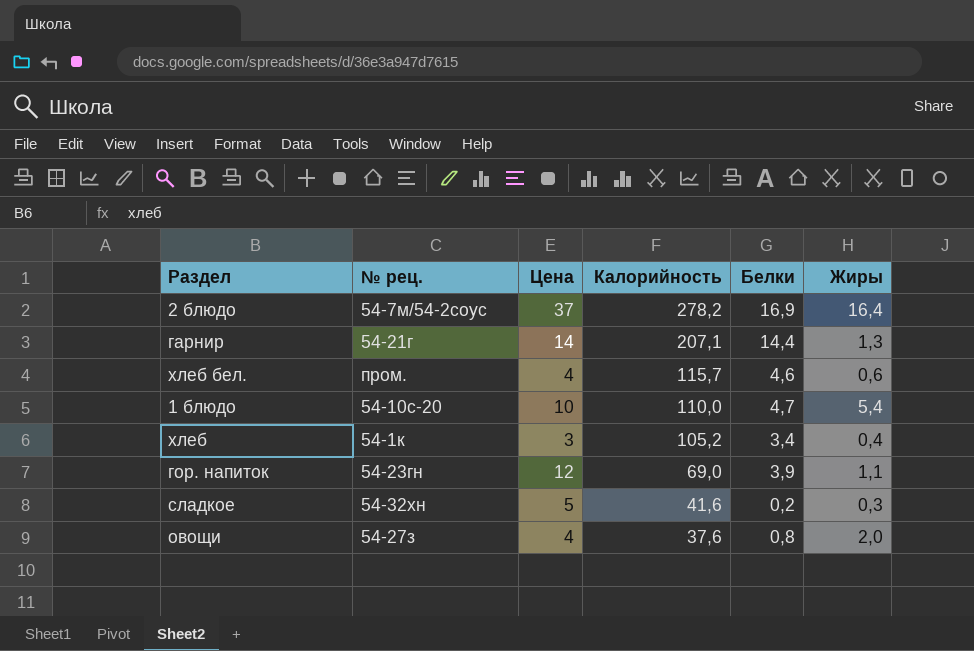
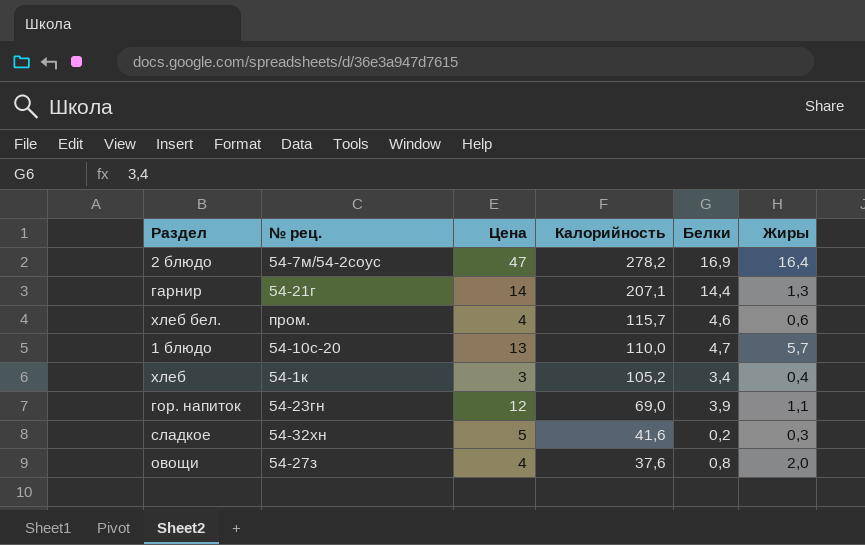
2 блюдо | Цена: 37 -> 47
1 блюдо | Цена: 10 -> 13
1 блюдо | Жиры: 5,4 -> 5,7

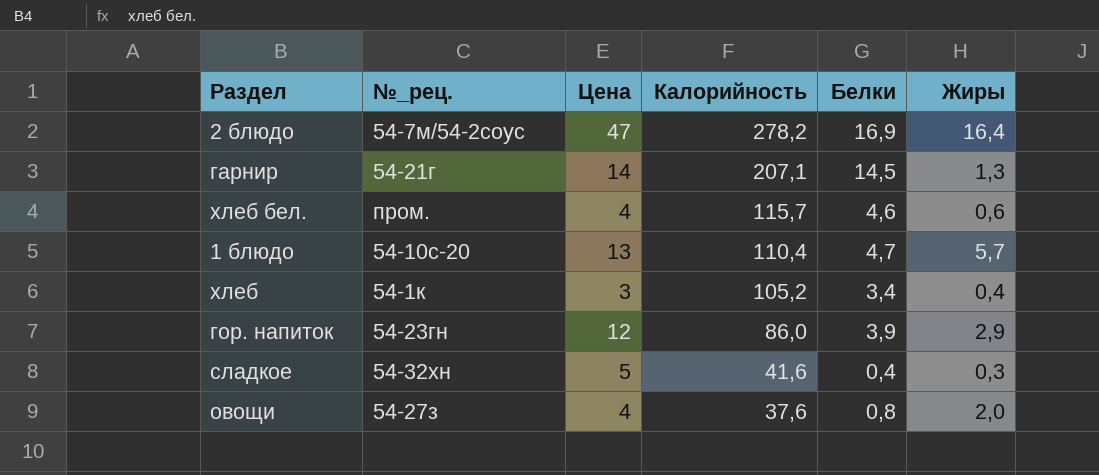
column name: № рец. -> №_рец.
гарнир | Белки: 14,4 -> 14,5
1 блюдо | Калорийность: 110,0 -> 110,4
гор. напиток | Калорийность: 69,0 -> 86,0
гор. напиток | Жиры: 1,1 -> 2,9
сладкое | Белки: 0,2 -> 0,4

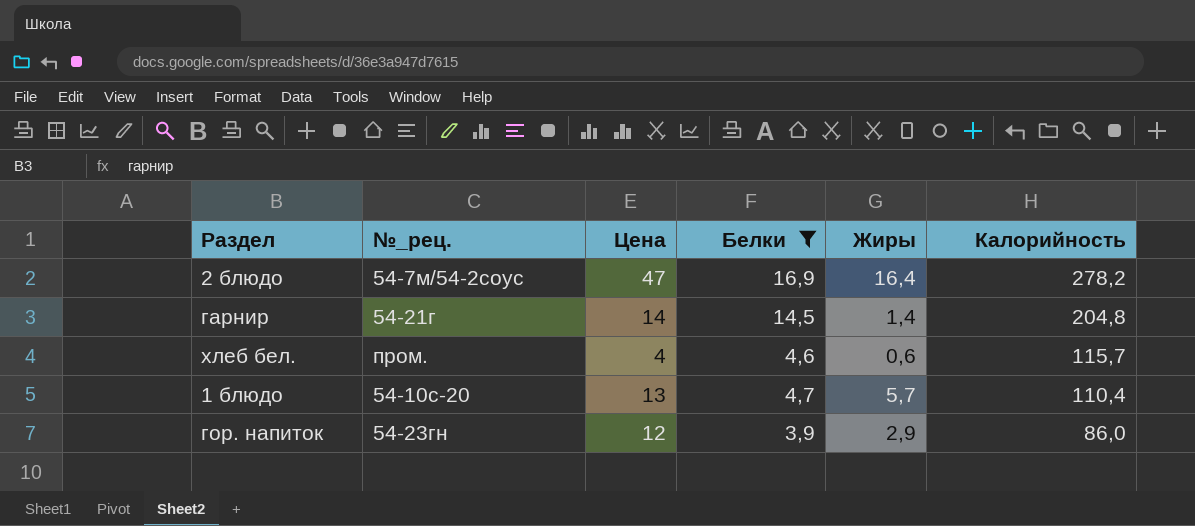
filter: none -> Белки >= 3,9
column Калорийность | position: 4 -> 6
гарнир | Жиры: 1,3 -> 1,4
гарнир | Калорийность: 207,1 -> 204,8

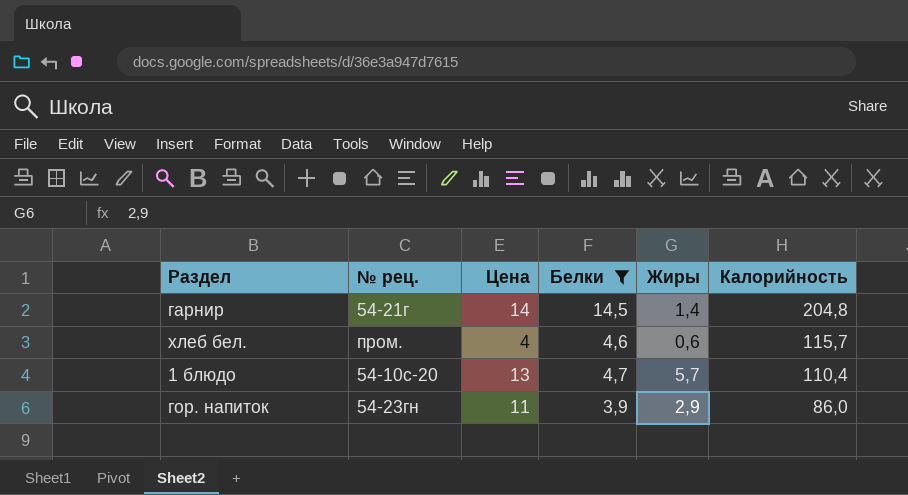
column name: №_рец. -> № рец.
row 2 блюдо: 54-7м/54-2соус | 47 | 16,9 | 16,4 | 278,2 -> none
гор. напиток | Цена: 12 -> 11

